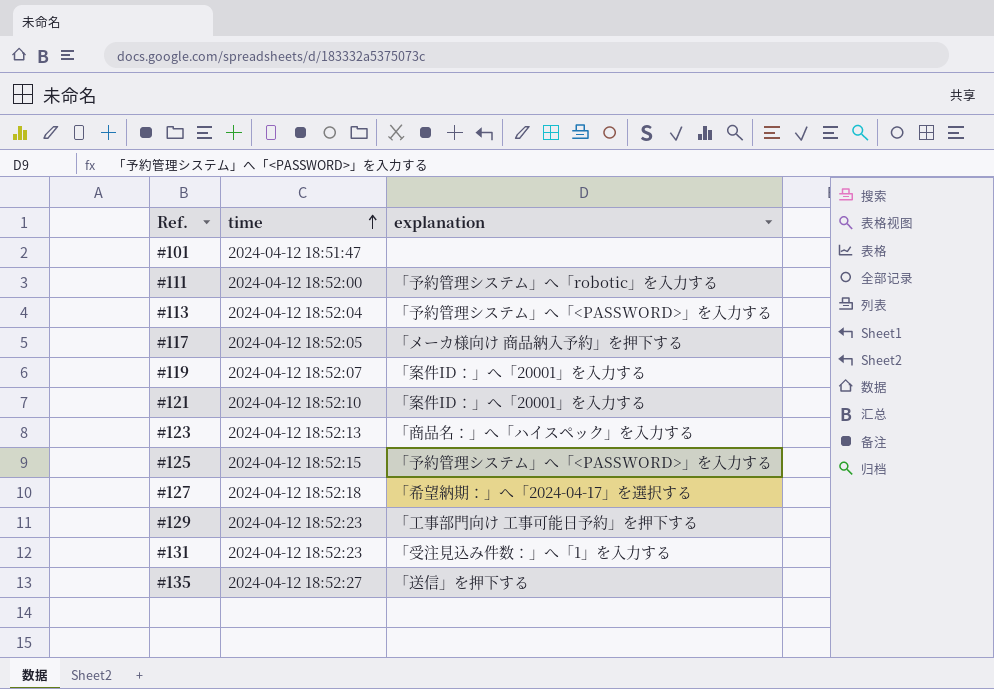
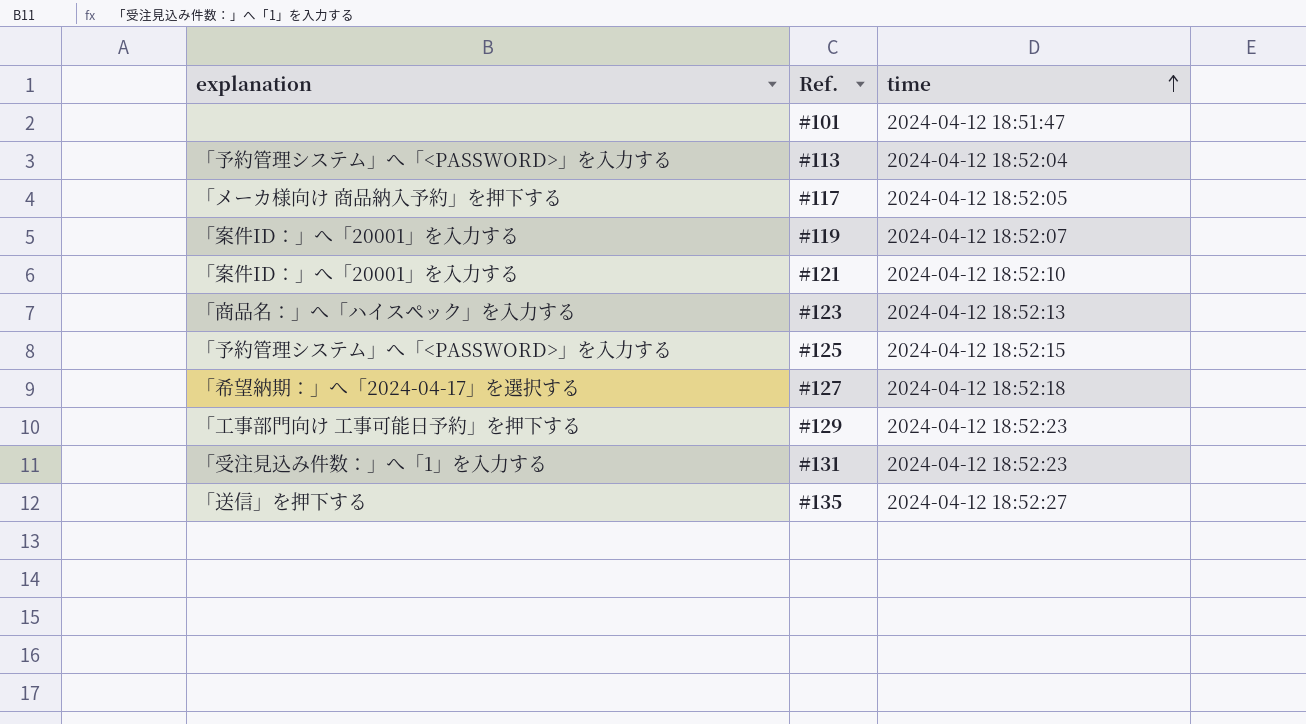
column explanation | position: 3 -> 1
row #111: 2024-04-12 18:52:00 | 「予約管理システム」へ「robotic」を入力する -> none

